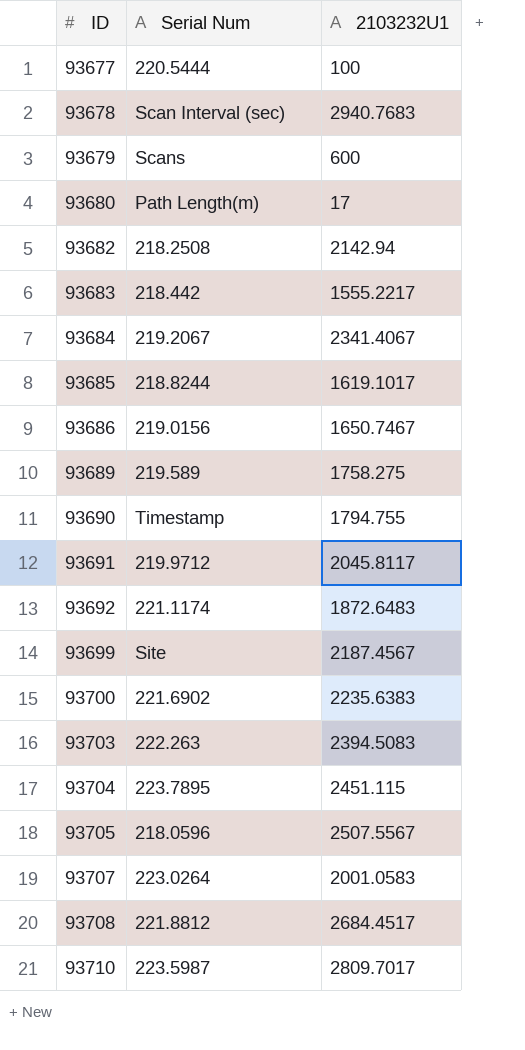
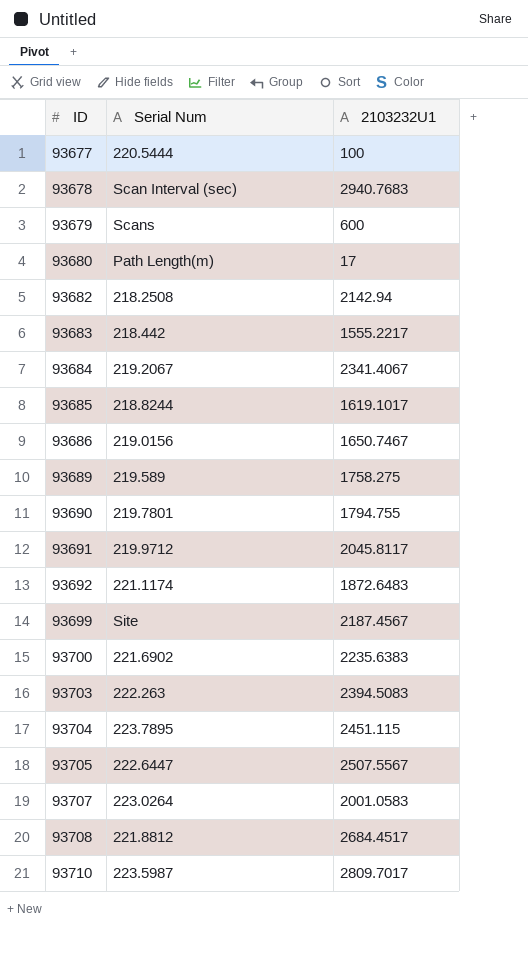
93690 | Serial Num: Timestamp -> 219.7801
93705 | Serial Num: 218.0596 -> 222.6447

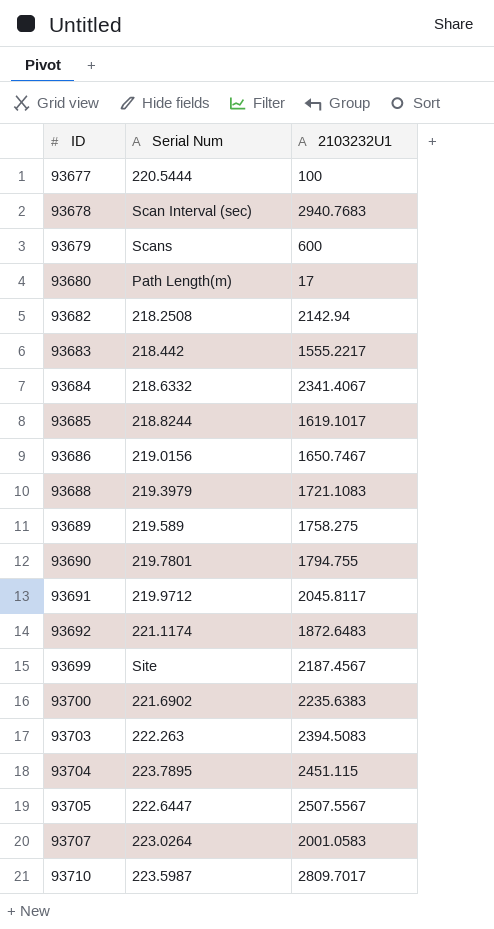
row 93708: 221.8812 | 2684.4517 -> none
93684 | Serial Num: 219.2067 -> 218.6332
row 93688: none -> 219.3979 | 1721.1083

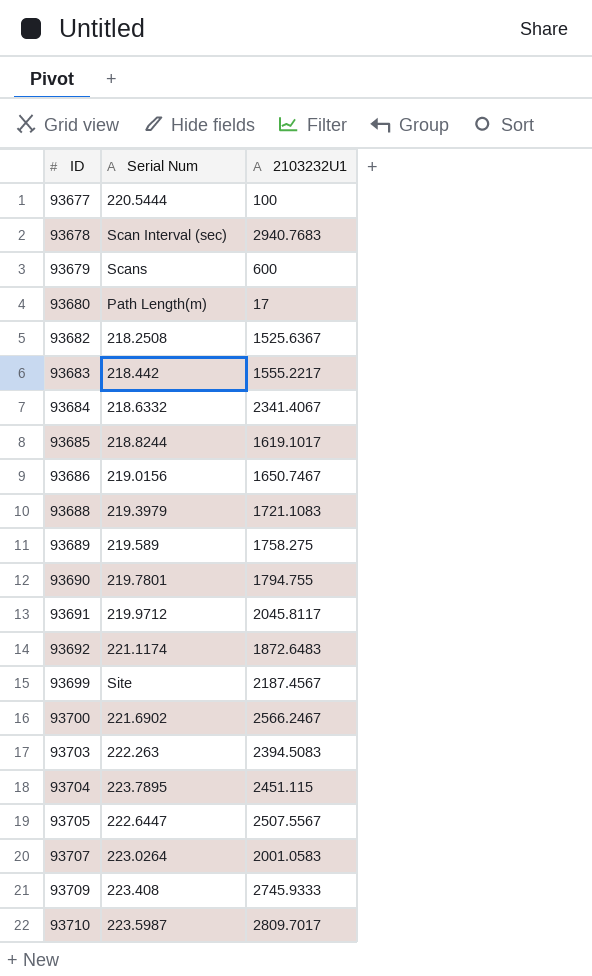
93682 | 2103232U1: 2142.94 -> 1525.6367
93700 | 2103232U1: 2235.6383 -> 2566.2467
row 93709: none -> 223.408 | 2745.9333

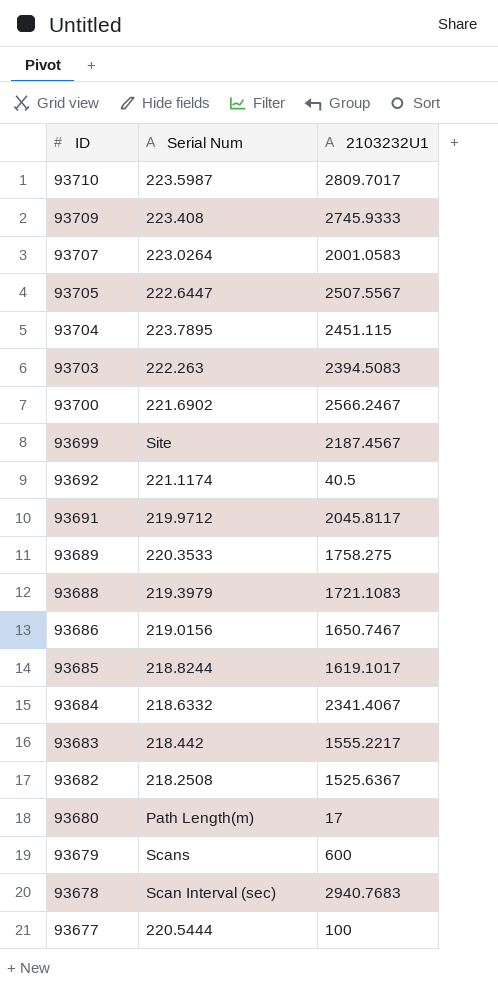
row order: ID ascending -> ID descending
row 93690: 219.7801 | 1794.755 -> none
93692 | 2103232U1: 1872.6483 -> 40.5
93689 | Serial Num: 219.589 -> 220.3533

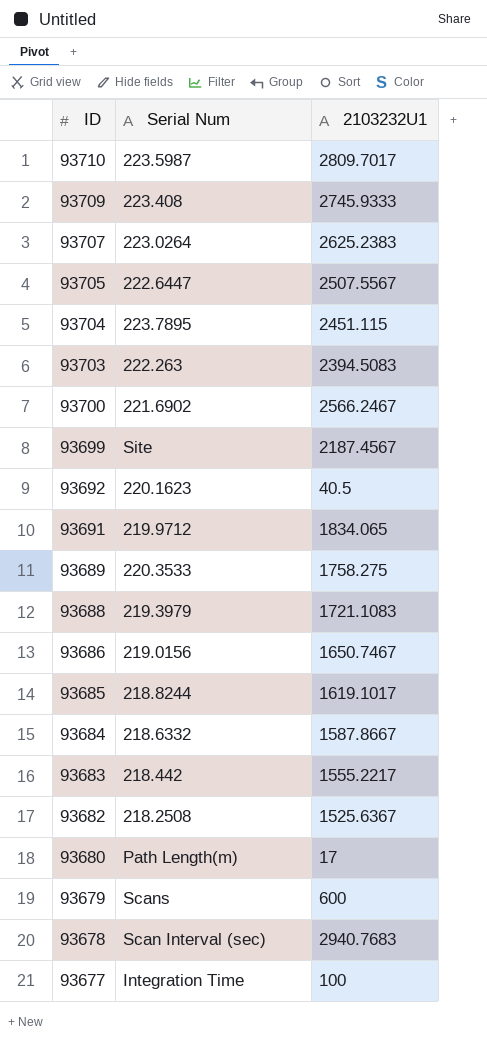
93707 | 2103232U1: 2001.0583 -> 2625.2383
93692 | Serial Num: 221.1174 -> 220.1623
93691 | 2103232U1: 2045.8117 -> 1834.065
93684 | 2103232U1: 2341.4067 -> 1587.8667
93677 | Serial Num: 220.5444 -> Integration Time

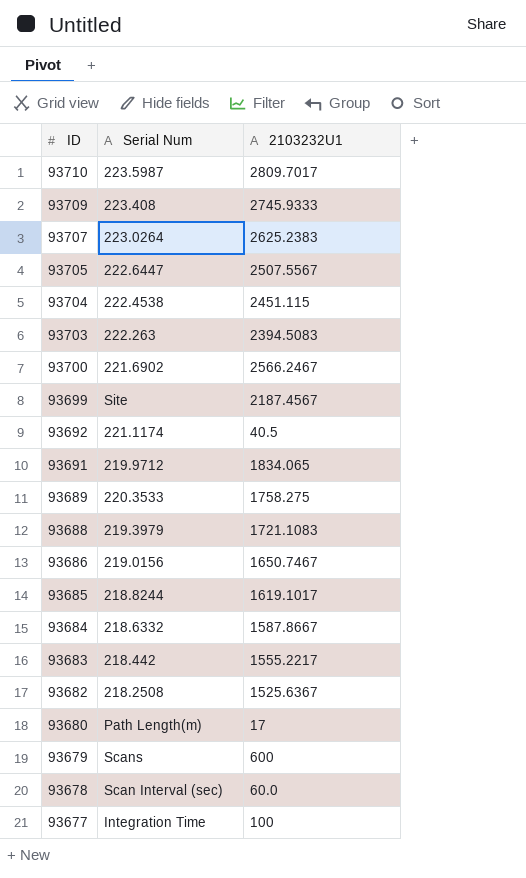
93704 | Serial Num: 223.7895 -> 222.4538
93692 | Serial Num: 220.1623 -> 221.1174
93678 | 2103232U1: 2940.7683 -> 60.0

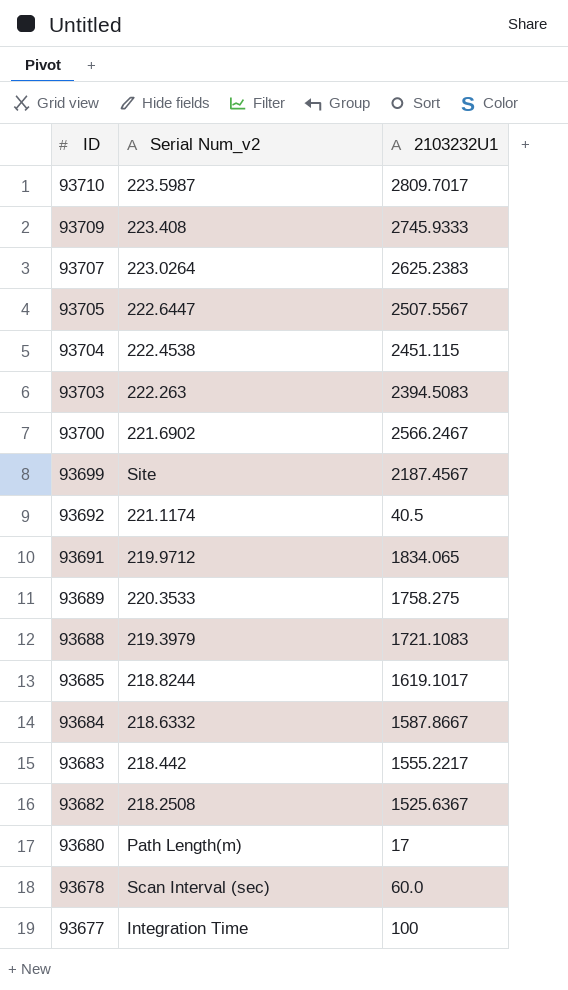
column name: Serial Num -> Serial Num_v2
row 93686: 219.0156 | 1650.7467 -> none
row 93679: Scans | 600 -> none

